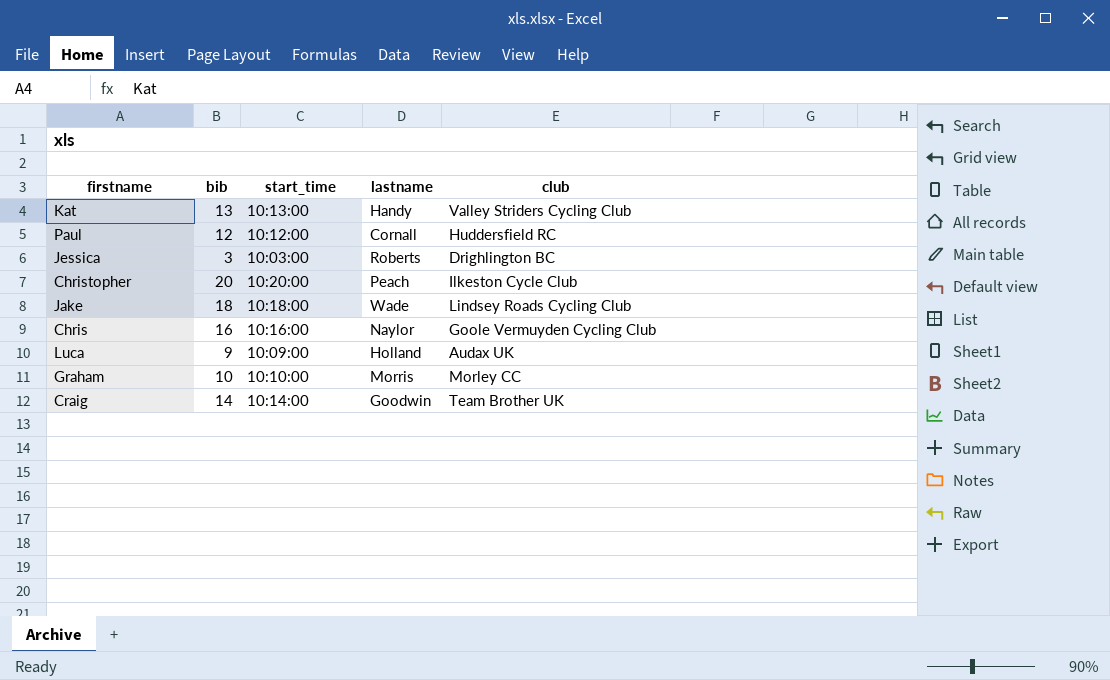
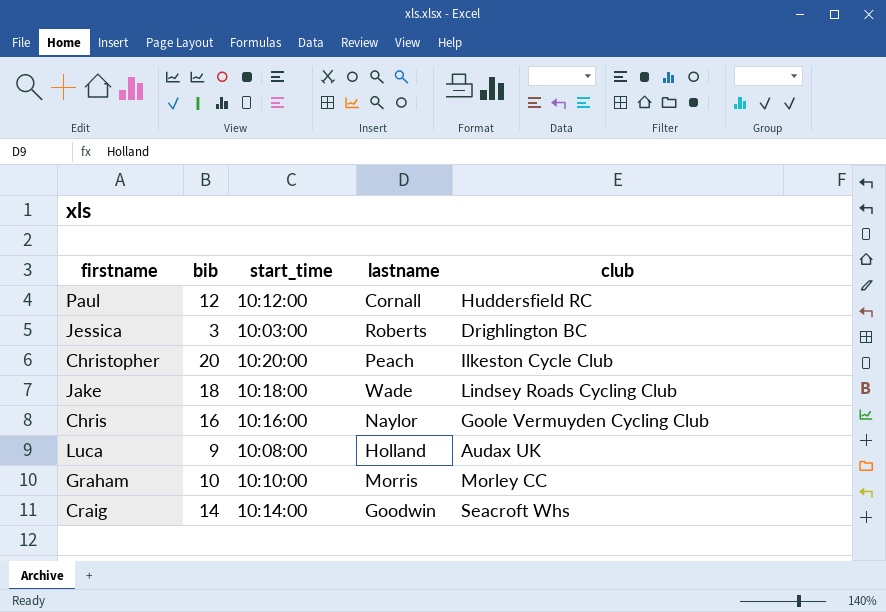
row Kat: 13 | 10:13:00 | Handy | Valley Striders Cycling Club -> none
Luca | start_time: 10:09:00 -> 10:08:00
Craig | club: Team Brother UK -> Seacroft Whs

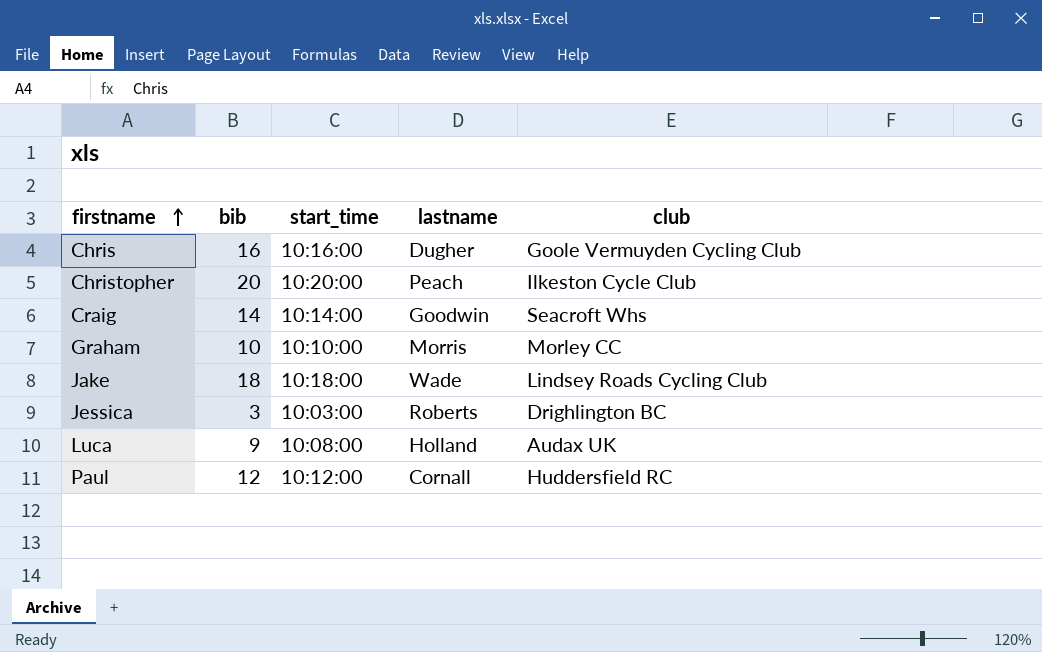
row order: none -> firstname ascending
Chris | lastname: Naylor -> Dugher

